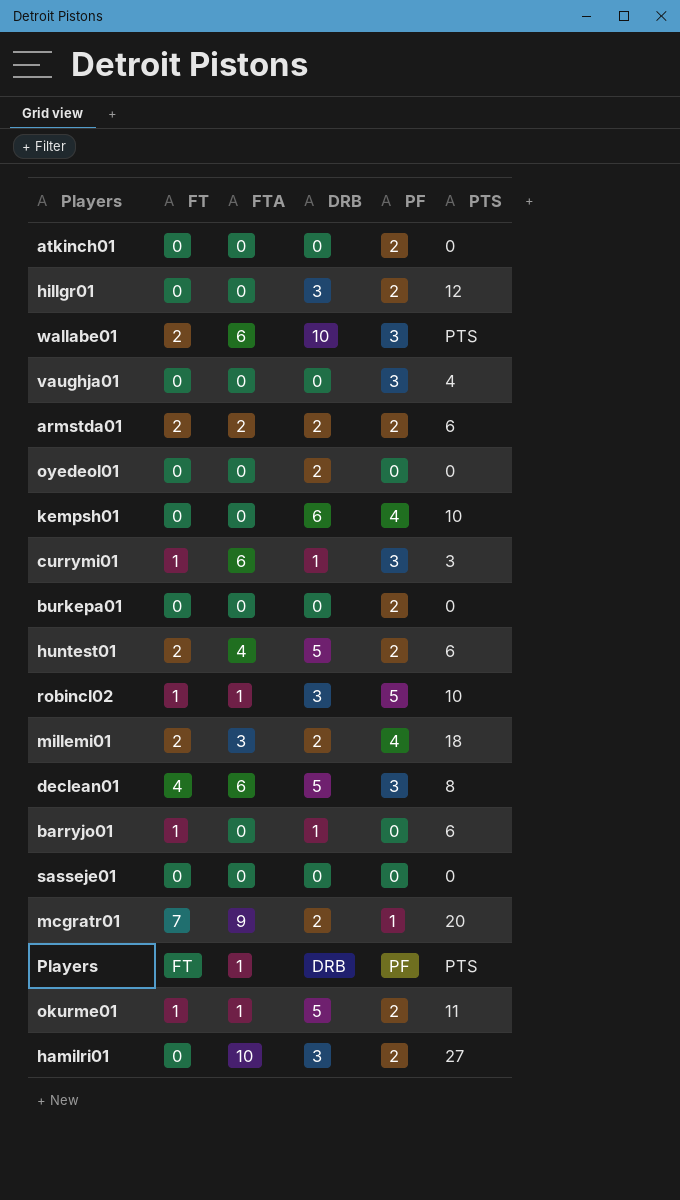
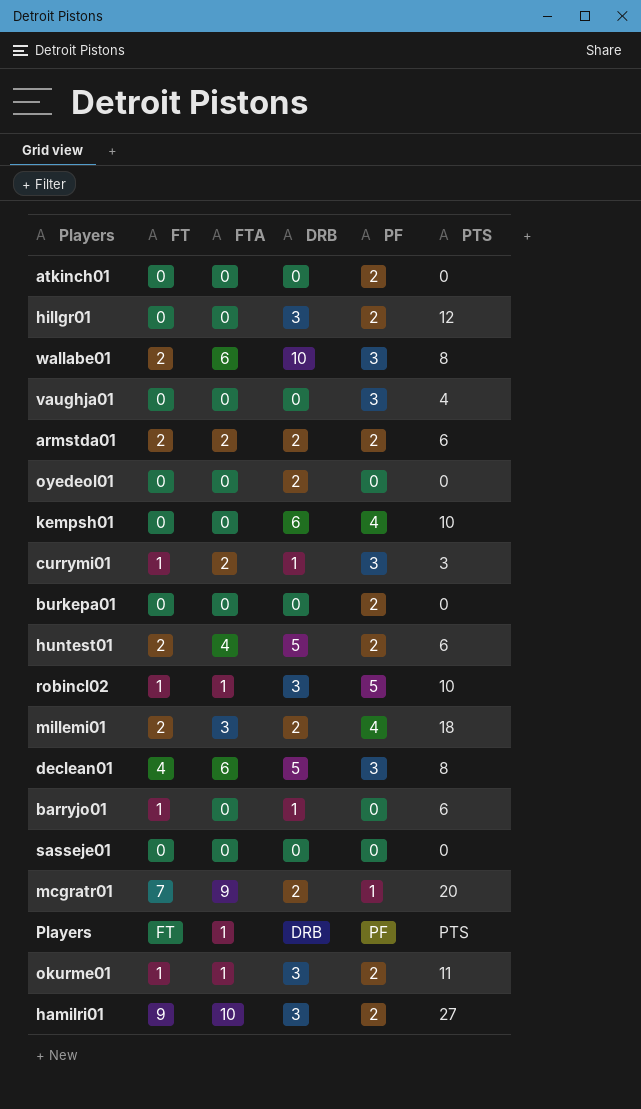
wallabe01 | PTS: PTS -> 8
currymi01 | FTA: 6 -> 2
okurme01 | DRB: 5 -> 3
hamilri01 | FT: 0 -> 9

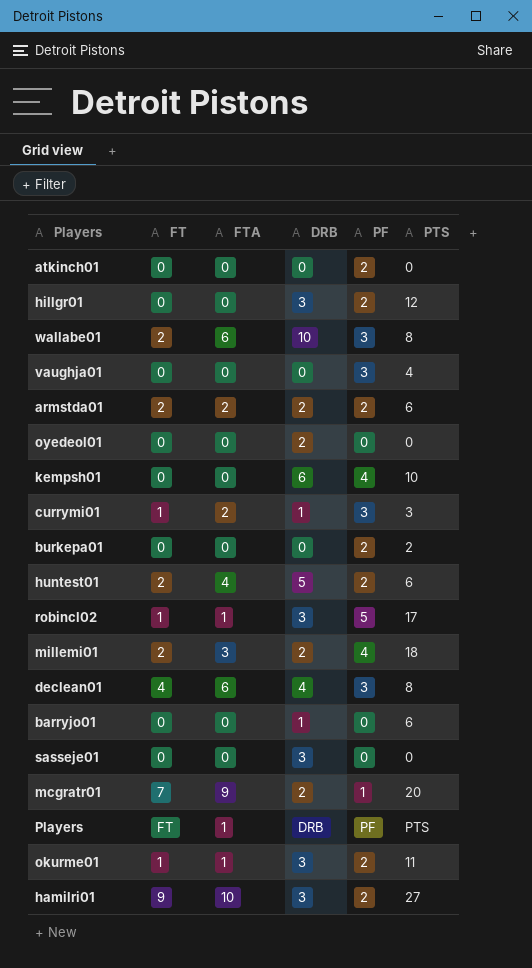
burkepa01 | PTS: 0 -> 2
robincl02 | PTS: 10 -> 17
declean01 | DRB: 5 -> 4
barryjo01 | FT: 1 -> 0
sasseje01 | DRB: 0 -> 3

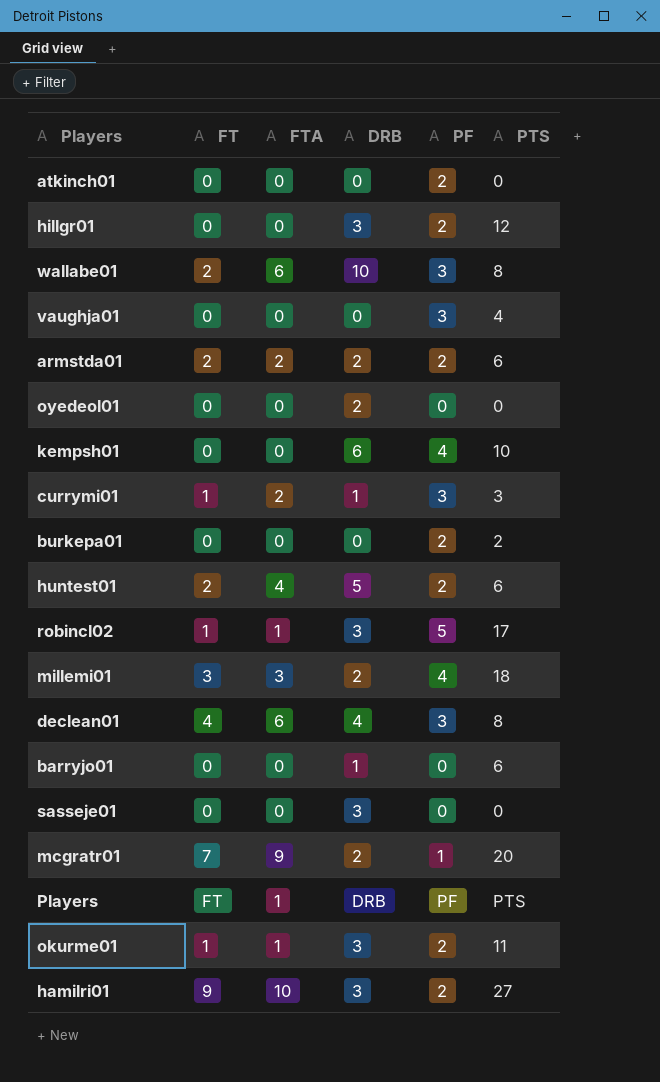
millemi01 | FT: 2 -> 3

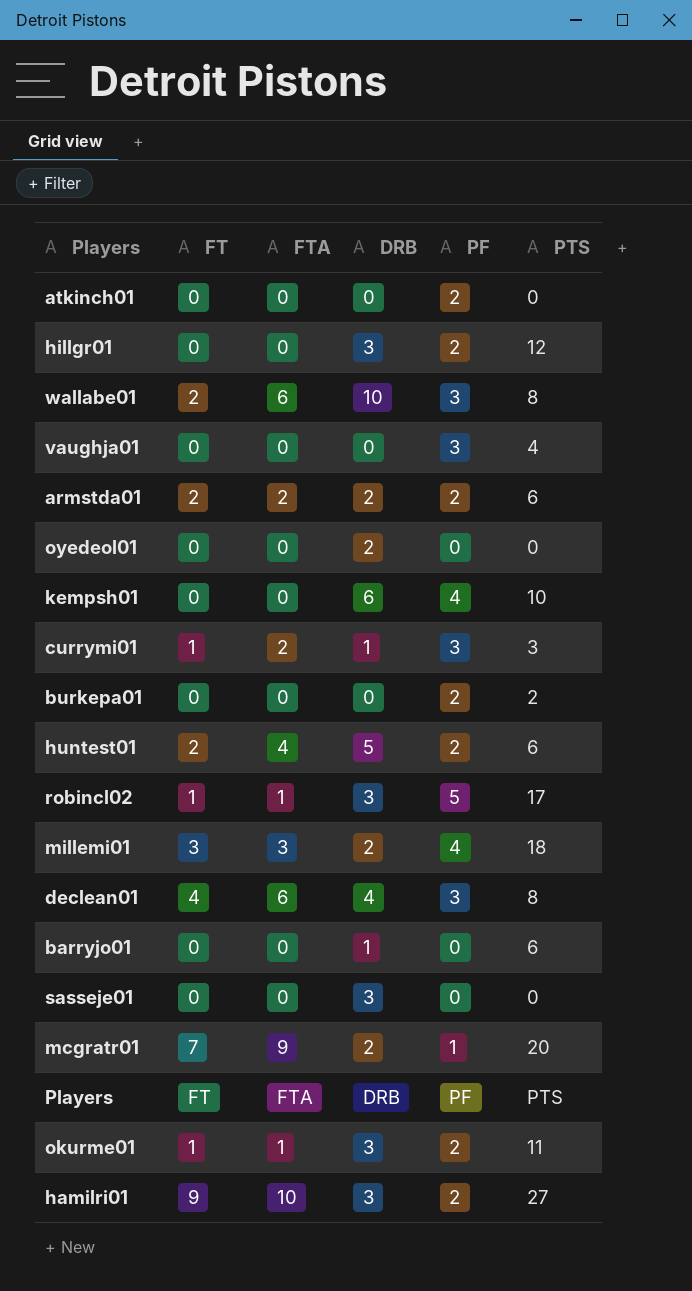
Players | FTA: 1 -> FTA

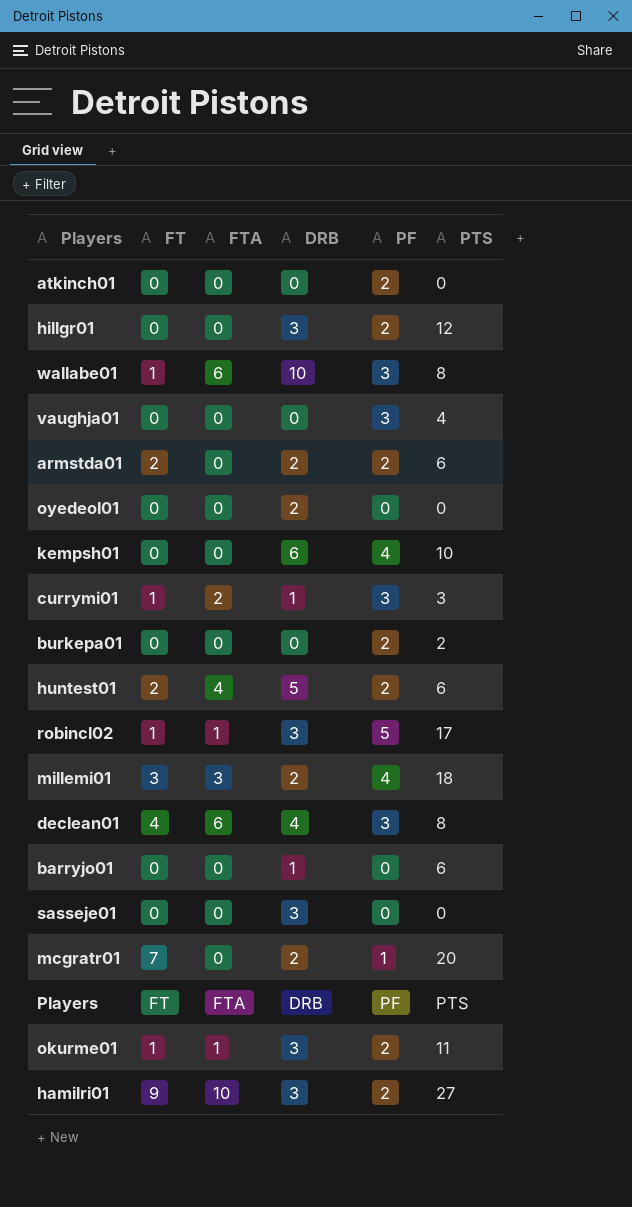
wallabe01 | FT: 2 -> 1
armstda01 | FTA: 2 -> 0
mcgratr01 | FTA: 9 -> 0

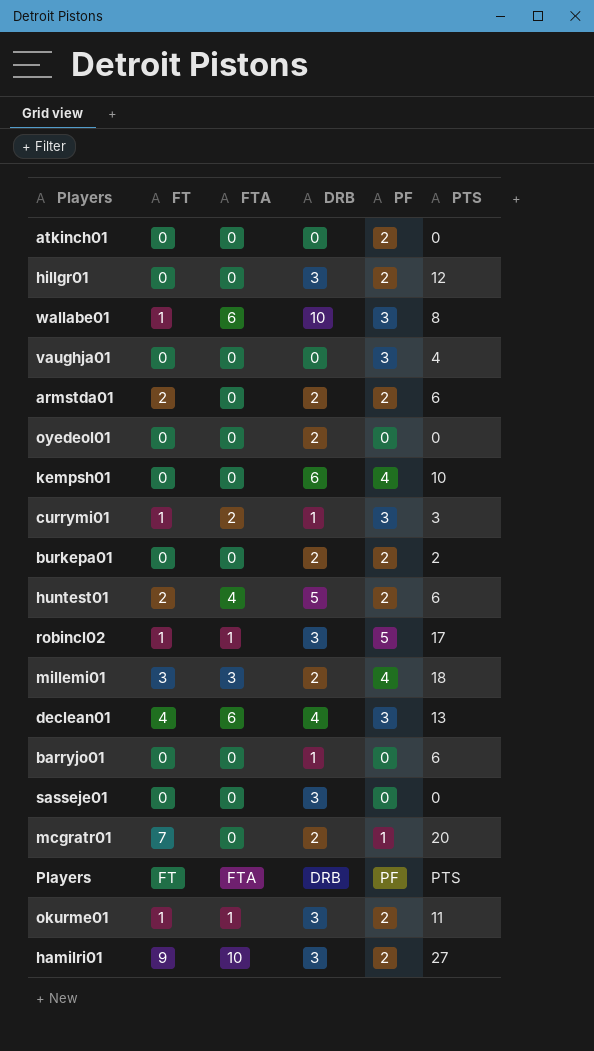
burkepa01 | DRB: 0 -> 2
declean01 | PTS: 8 -> 13

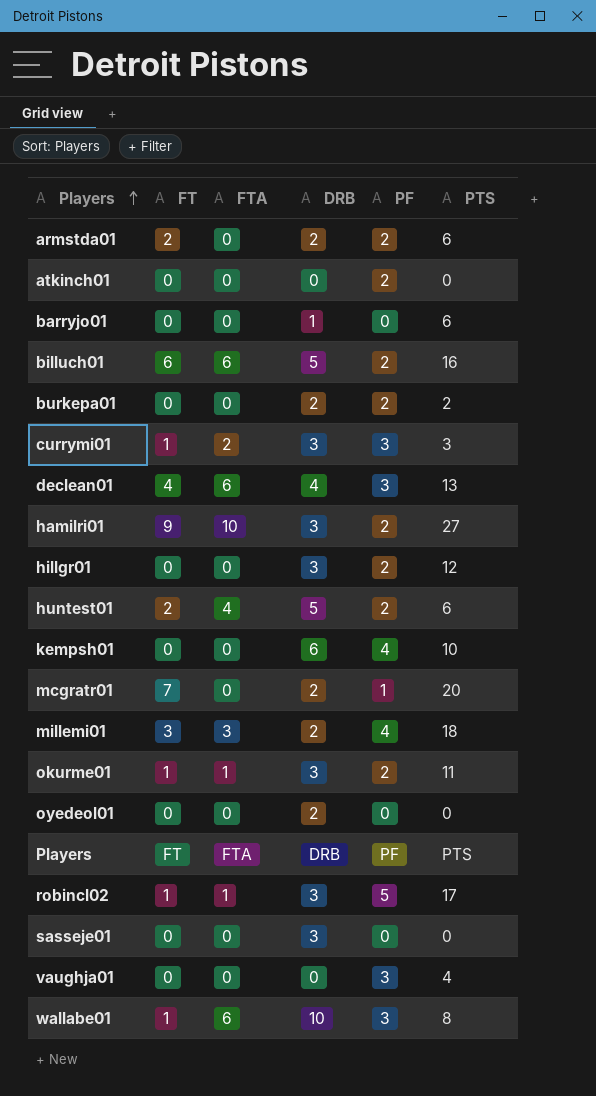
row order: none -> Players ascending
row billuch01: none -> 6 | 6 | 5 | 2 | 16
currymi01 | DRB: 1 -> 3

